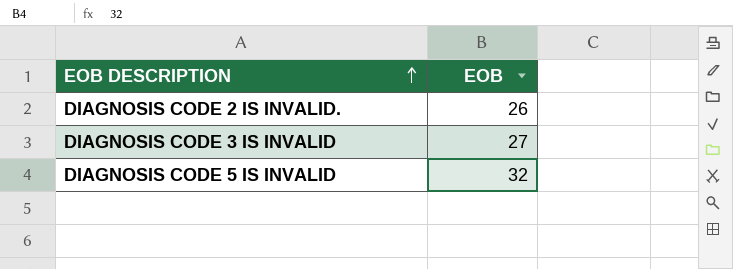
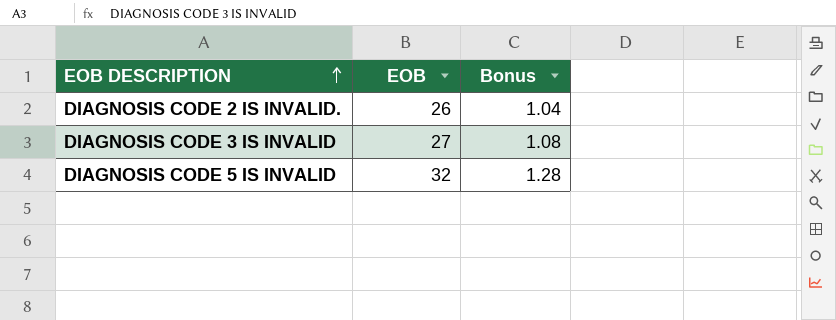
column Bonus | formula: none -> [EOB] * 0.04

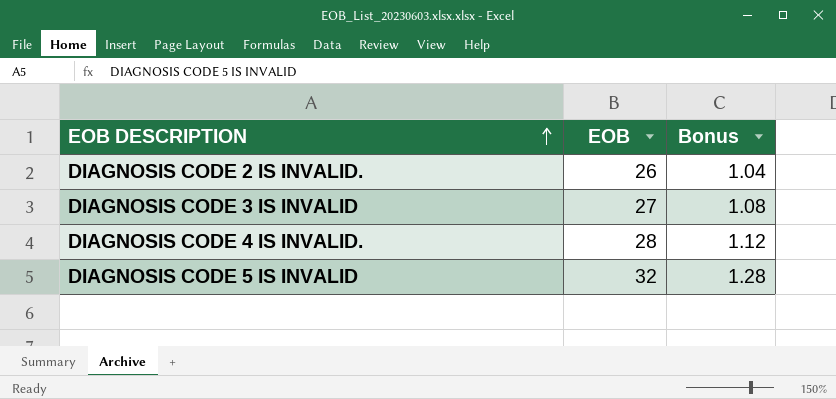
row DIAGNOSIS CODE 4 IS INVALID.: none -> 28 | 1.12

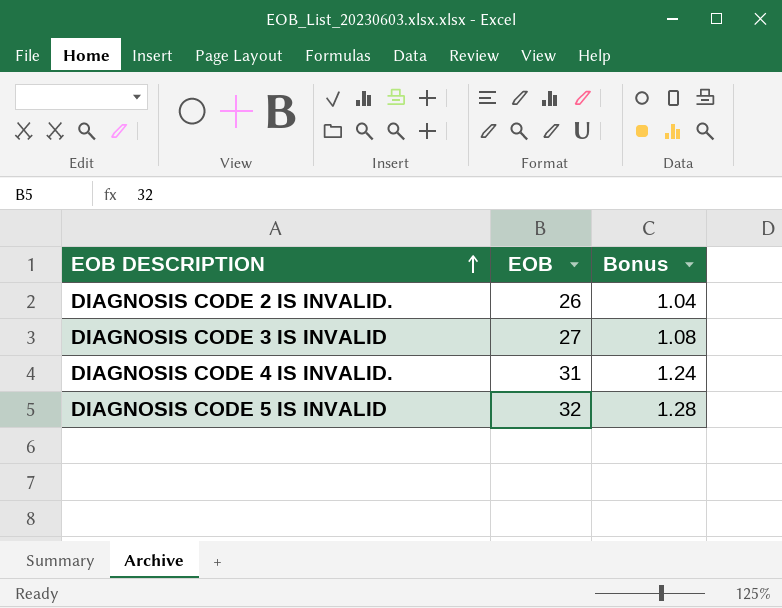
DIAGNOSIS CODE 4 IS INVALID. | EOB: 28 -> 31
DIAGNOSIS CODE 4 IS INVALID. | Bonus: 1.12 -> 1.24

